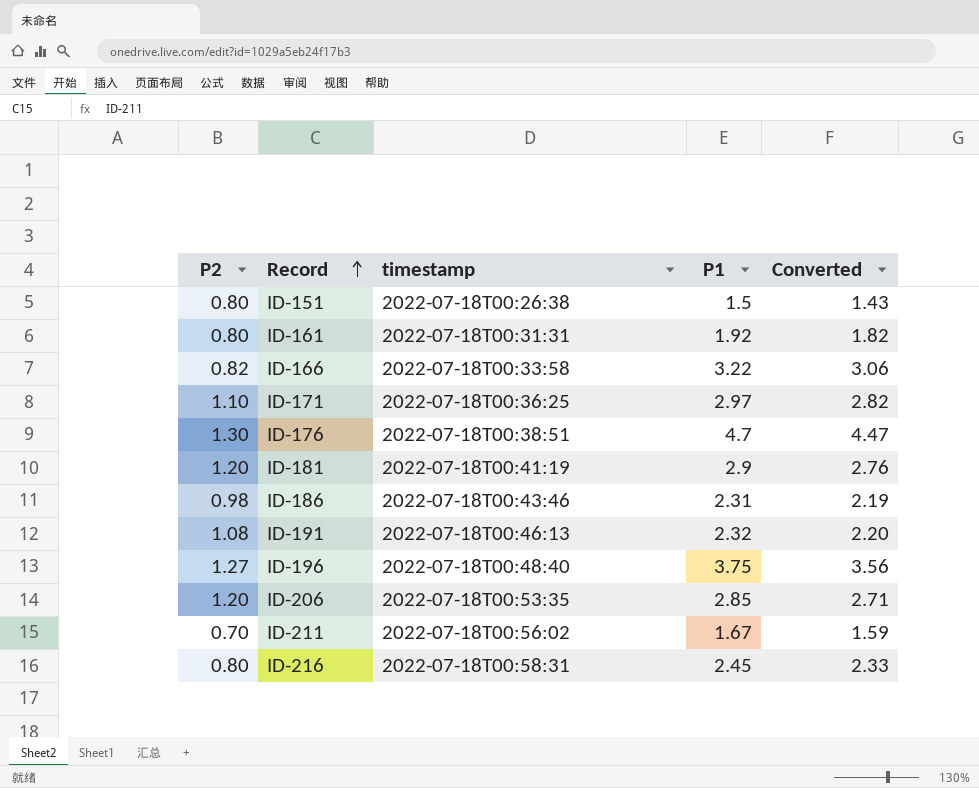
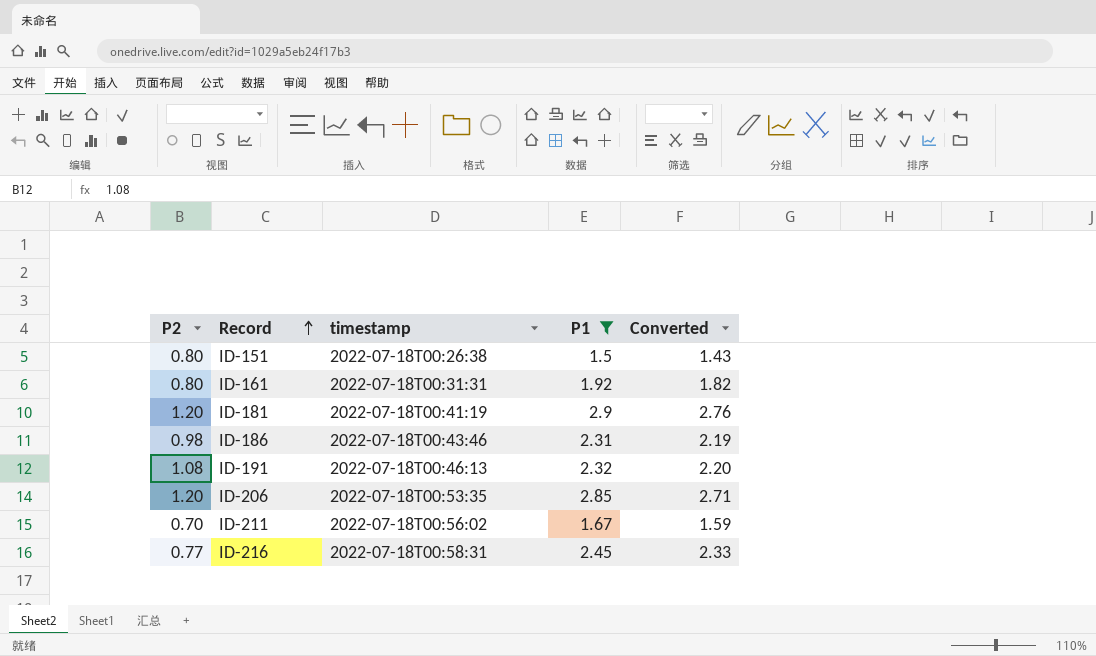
filter: none -> P1 <= 2.9
ID-216 | P2: 0.80 -> 0.77

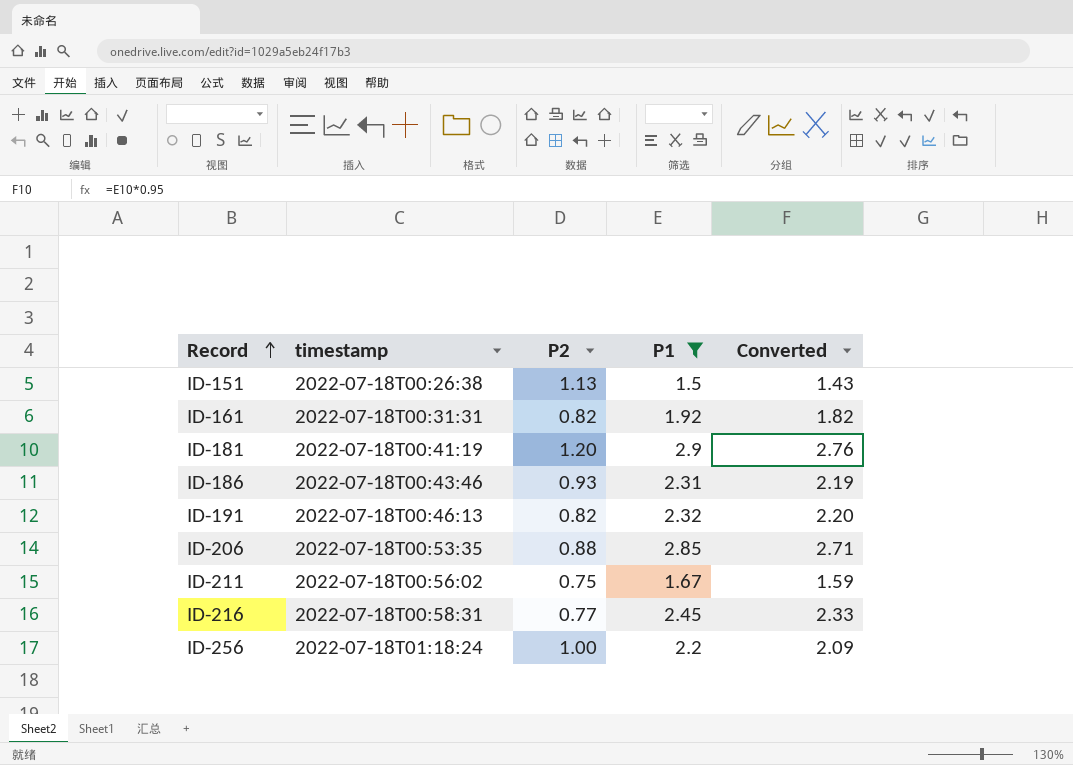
column P2 | position: 1 -> 3
ID-151 | P2: 0.80 -> 1.13
ID-161 | P2: 0.80 -> 0.82
ID-186 | P2: 0.98 -> 0.93
ID-191 | P2: 1.08 -> 0.82
ID-206 | P2: 1.20 -> 0.88
ID-211 | P2: 0.70 -> 0.75
row ID-256: none -> 2022-07-18T01:18:24 | 1.00 | 2.2 | 2.09

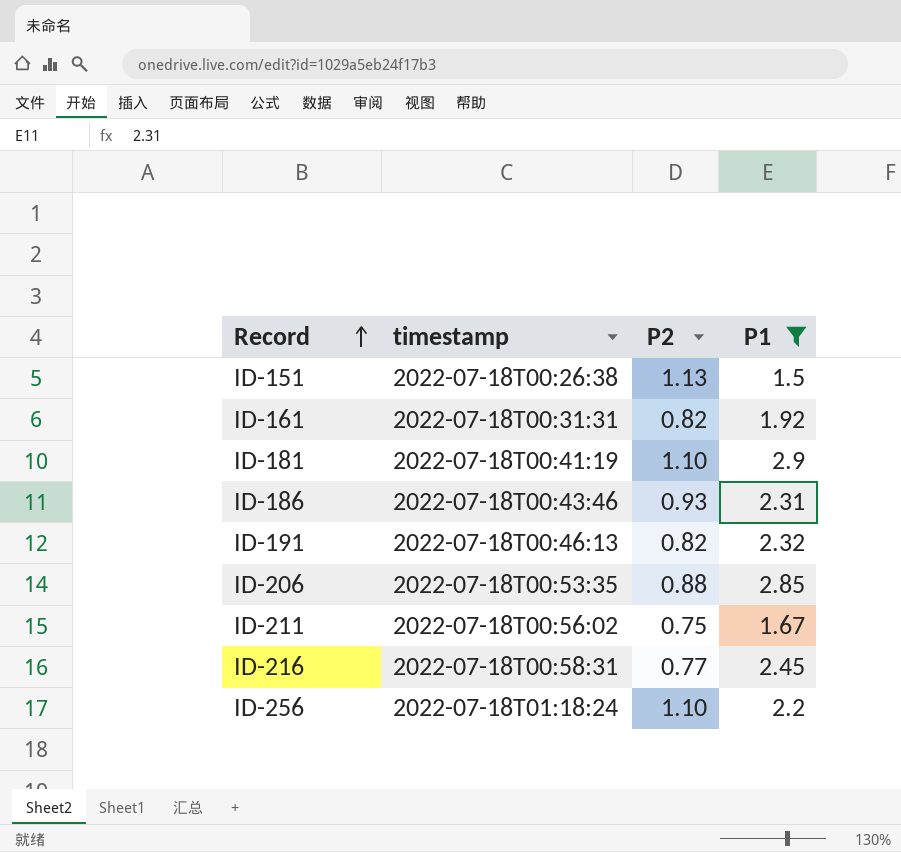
column Converted | formula: [P1] * 0.95 -> none
ID-181 | P2: 1.20 -> 1.10
ID-256 | P2: 1.00 -> 1.10

